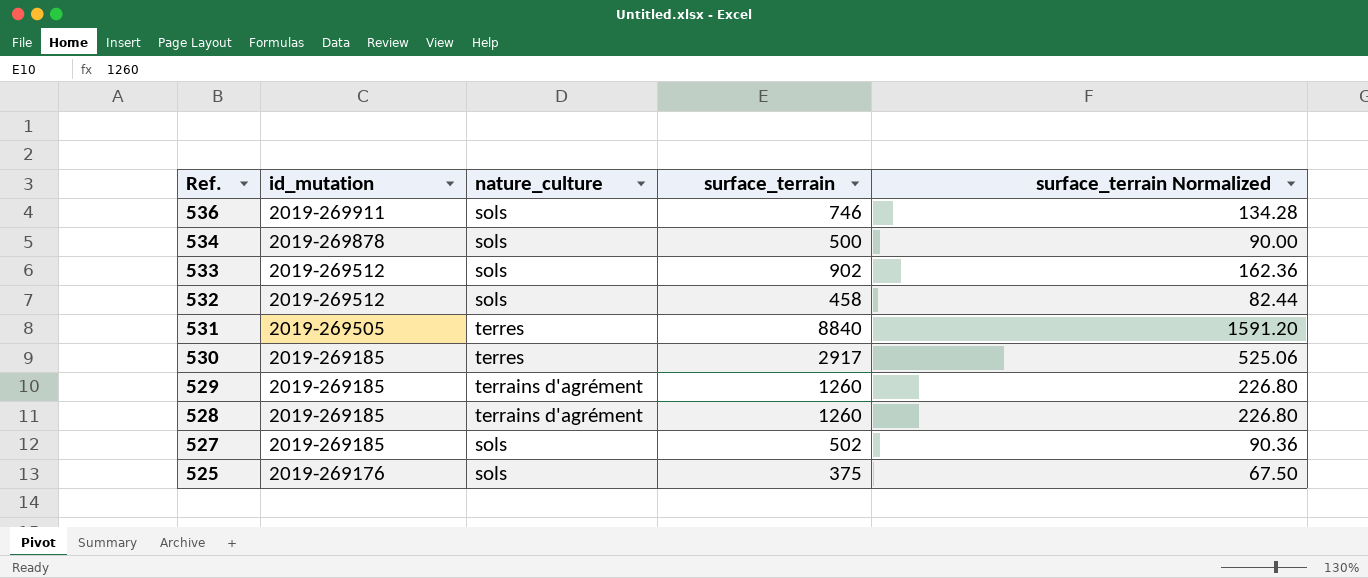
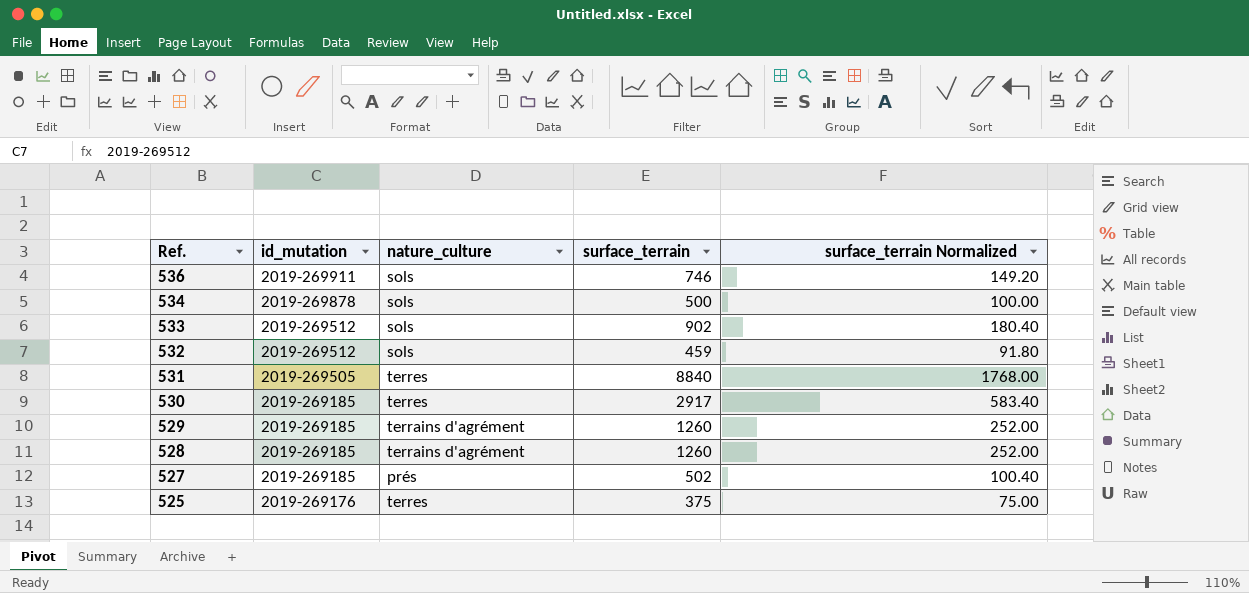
column surface_terrain Normalized | formula: [surface_terrain] * 0.18 -> [surface_terrain] * 0.2
532 | surface_terrain: 458 -> 459
527 | nature_culture: sols -> prés
525 | nature_culture: sols -> terres

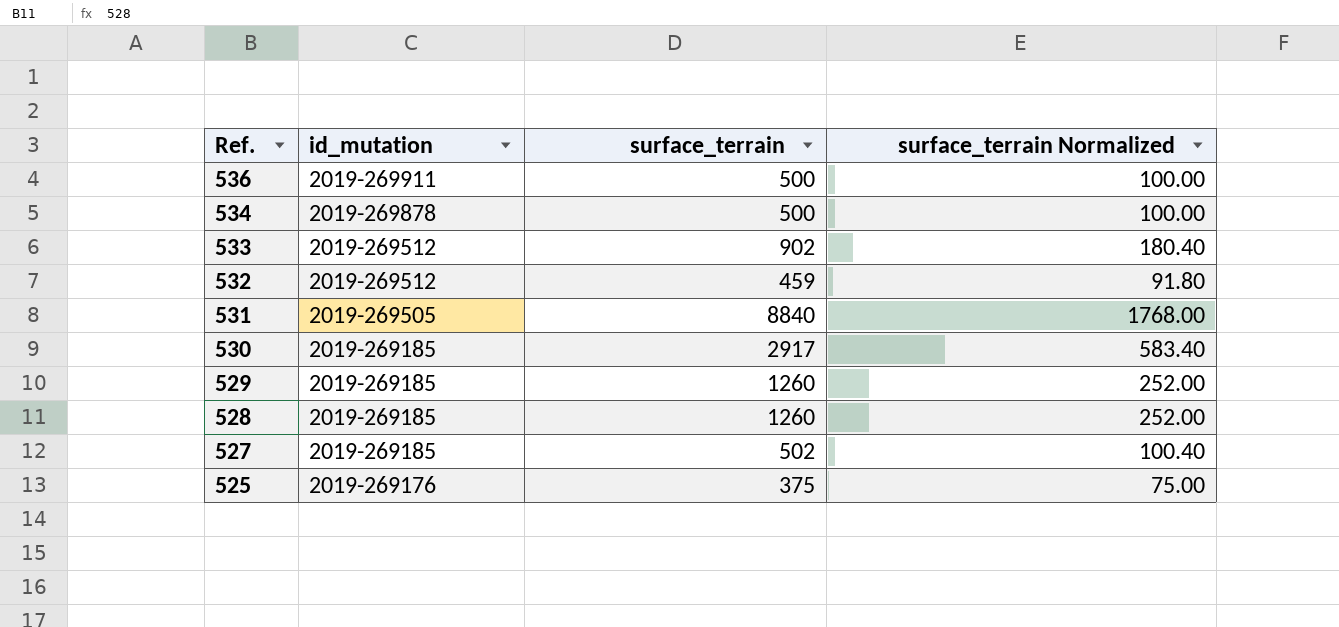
column nature_culture | position: 3 -> none
536 | surface_terrain: 746 -> 500
536 | surface_terrain Normalized: 149.20 -> 100.00

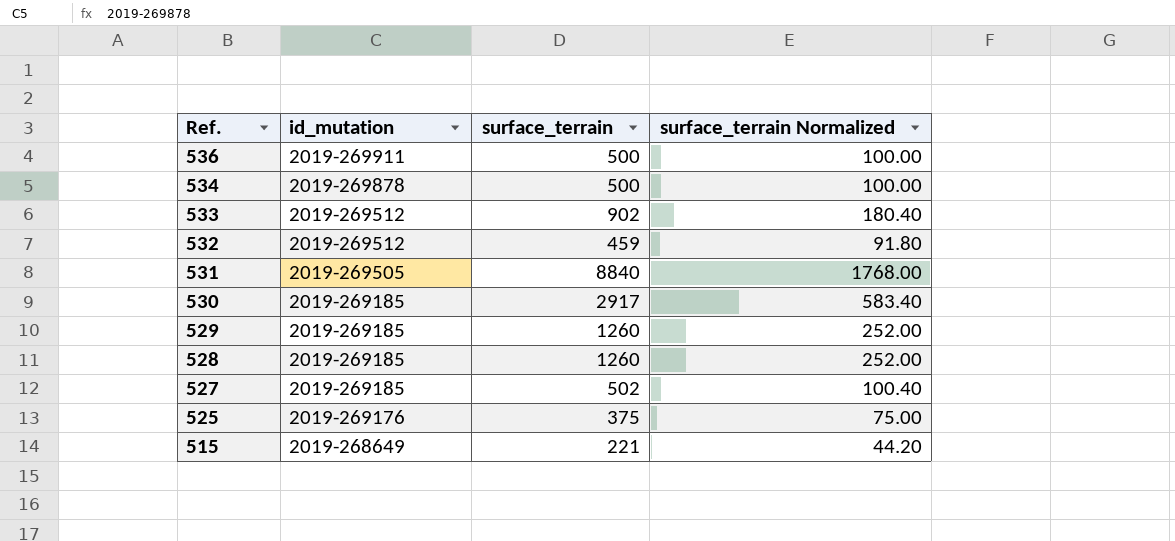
row 515: none -> 2019-268649 | 221 | 44.20

